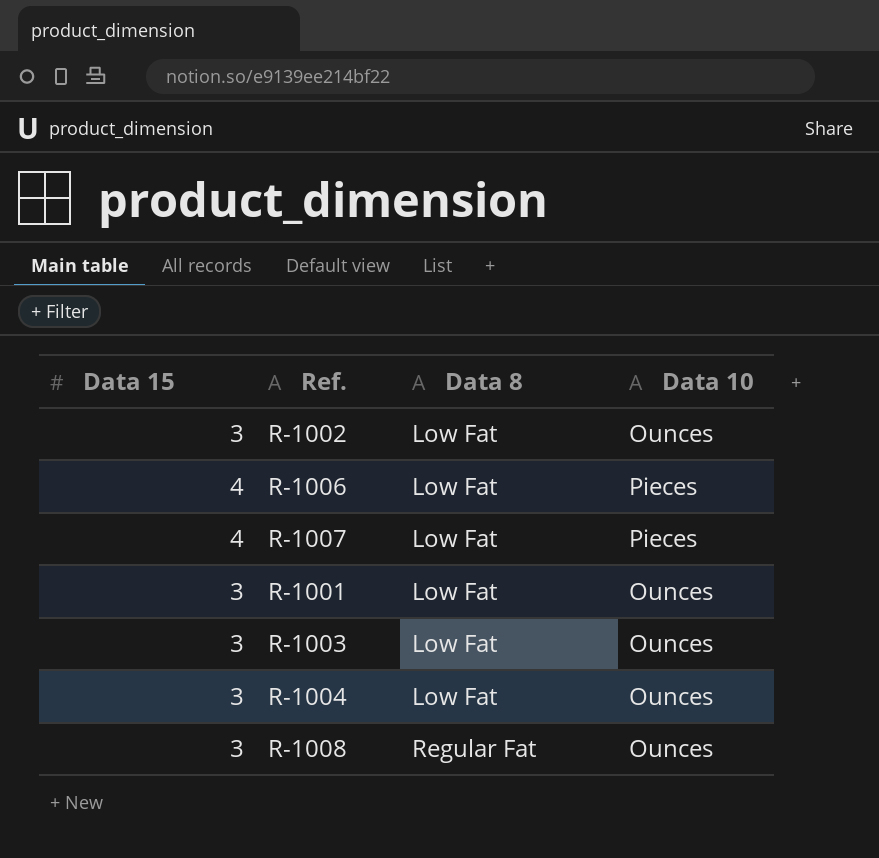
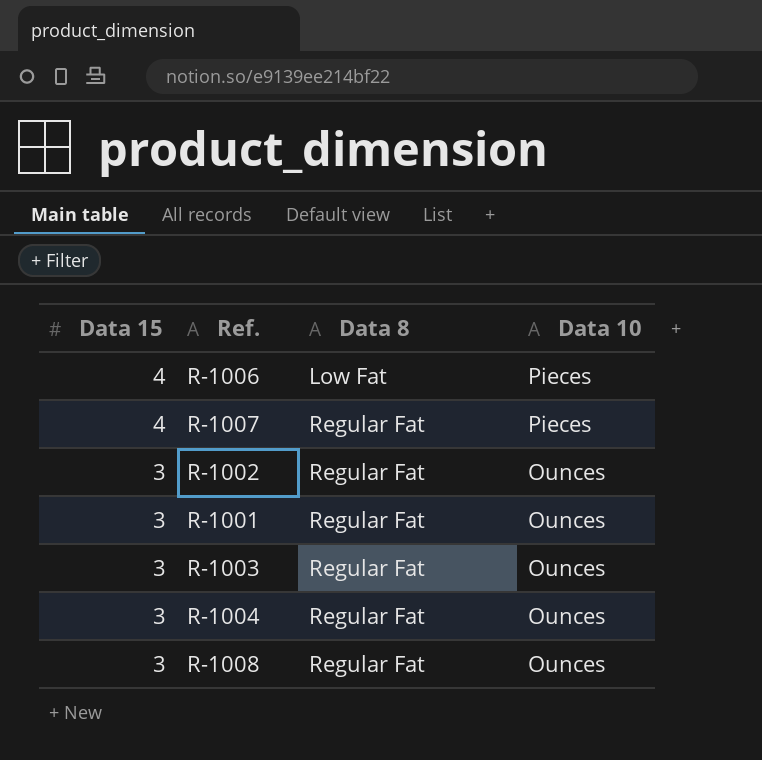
row order: Data 8 ascending -> Data 15 descending
R-1007 | Data 8: Low Fat -> Regular Fat
R-1002 | Data 8: Low Fat -> Regular Fat
R-1001 | Data 8: Low Fat -> Regular Fat
R-1003 | Data 8: Low Fat -> Regular Fat
R-1004 | Data 8: Low Fat -> Regular Fat

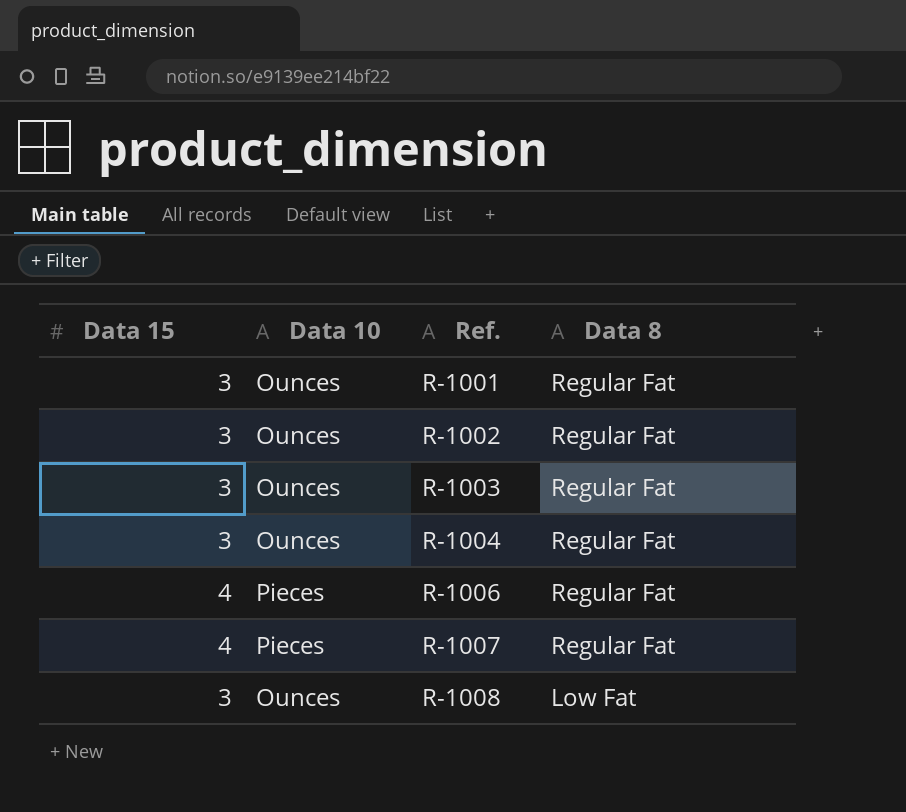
row order: Data 15 descending -> Ref. ascending
column Data 10 | position: 4 -> 2
R-1006 | Data 8: Low Fat -> Regular Fat
R-1008 | Data 8: Regular Fat -> Low Fat

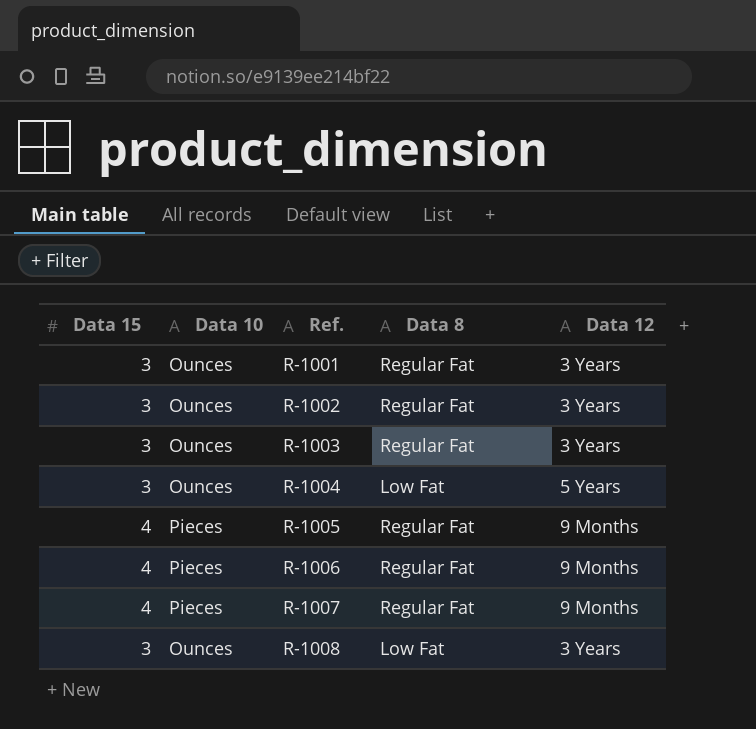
column Data 12 | position: none -> 5
R-1004 | Data 8: Regular Fat -> Low Fat
row R-1005: none -> 4 | Pieces | Regular Fat | 9 Months

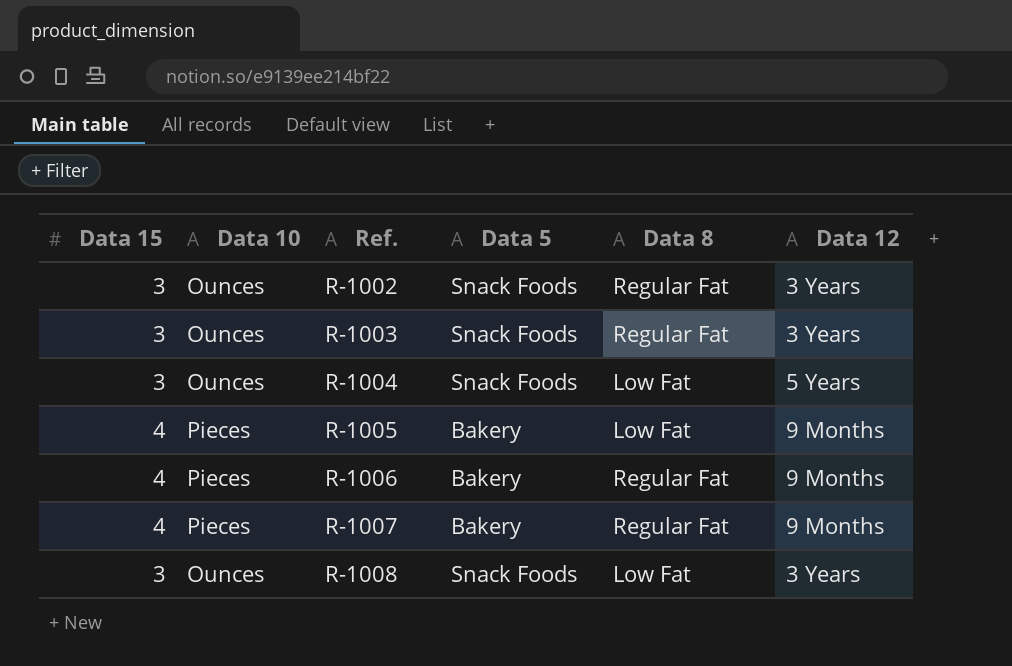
column Data 5 | position: none -> 4
row R-1001: 3 | Ounces | Regular Fat | 3 Years -> none
R-1005 | Data 8: Regular Fat -> Low Fat

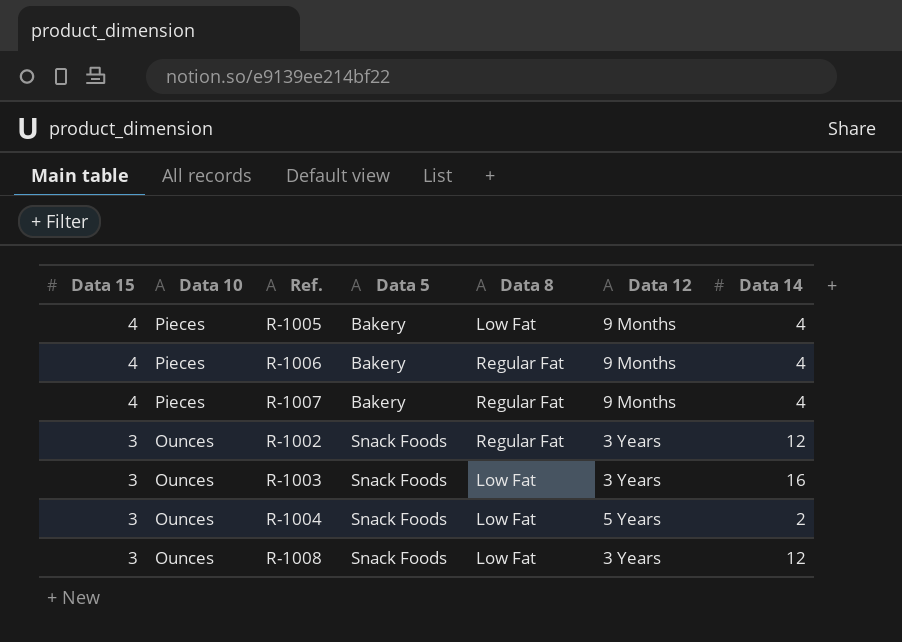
row order: Ref. ascending -> Data 15 descending
column Data 14 | position: none -> 7
R-1003 | Data 8: Regular Fat -> Low Fat

